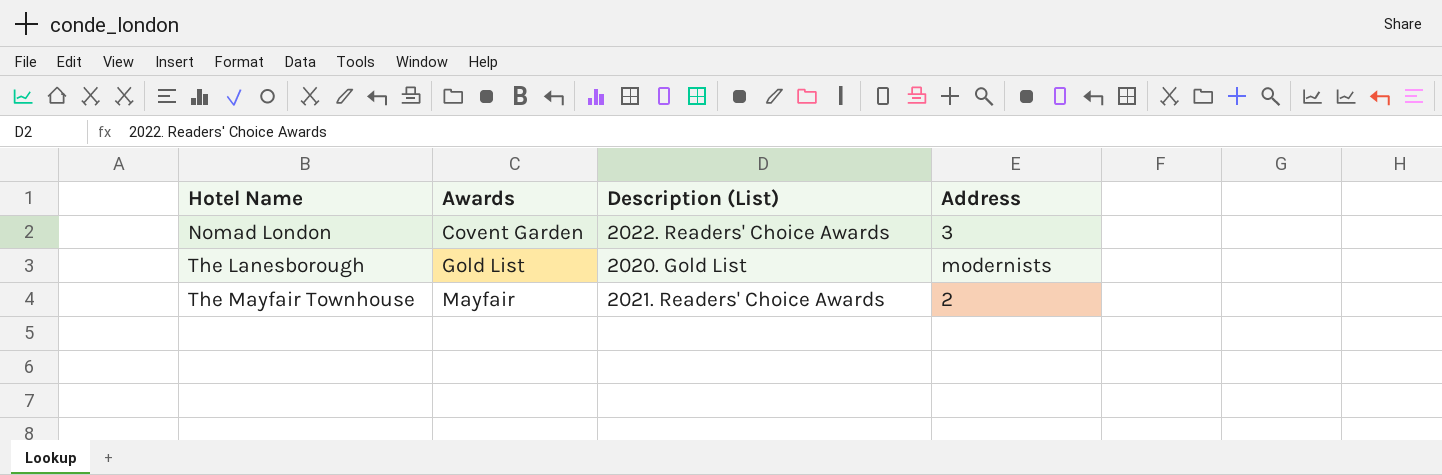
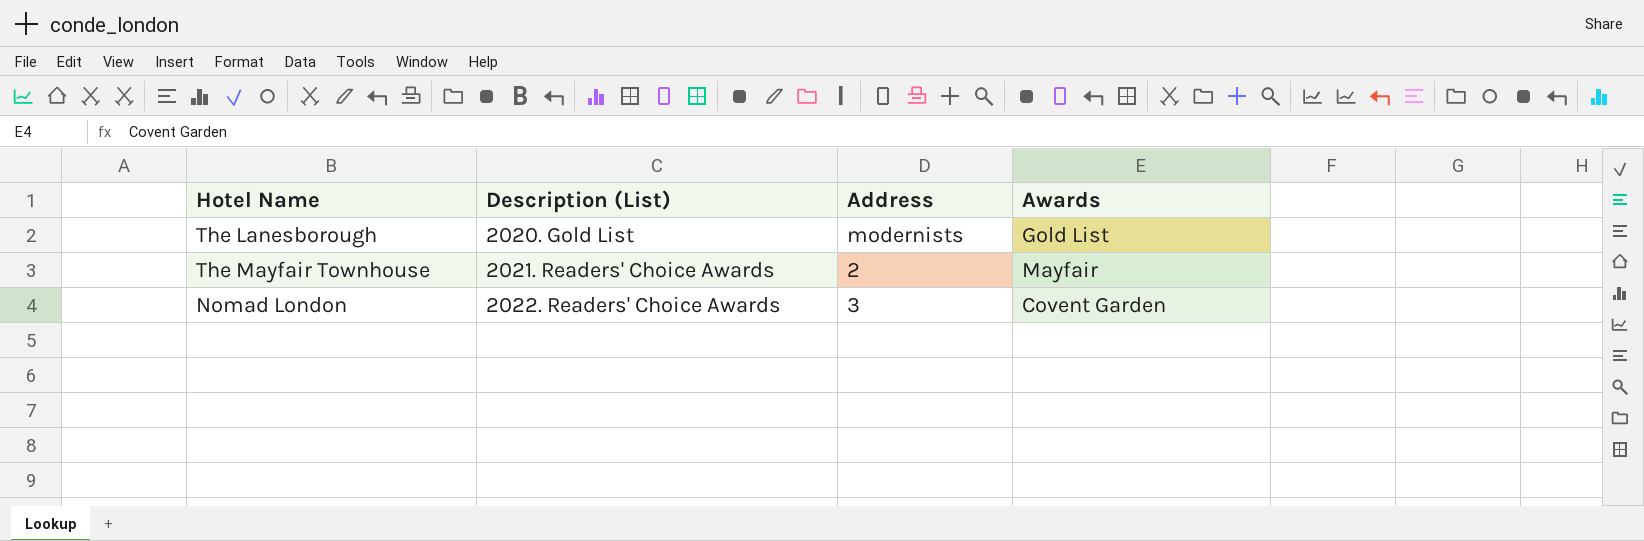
row order: Hotel Name ascending -> Description (List) ascending
column Awards | position: 2 -> 4

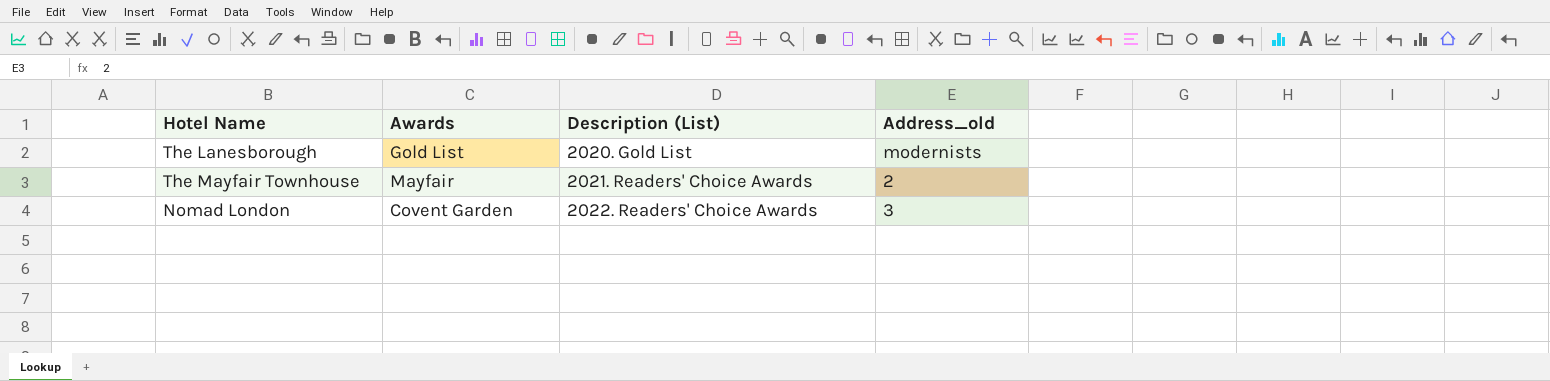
column Awards | position: 4 -> 2
column name: Address -> Address_old

